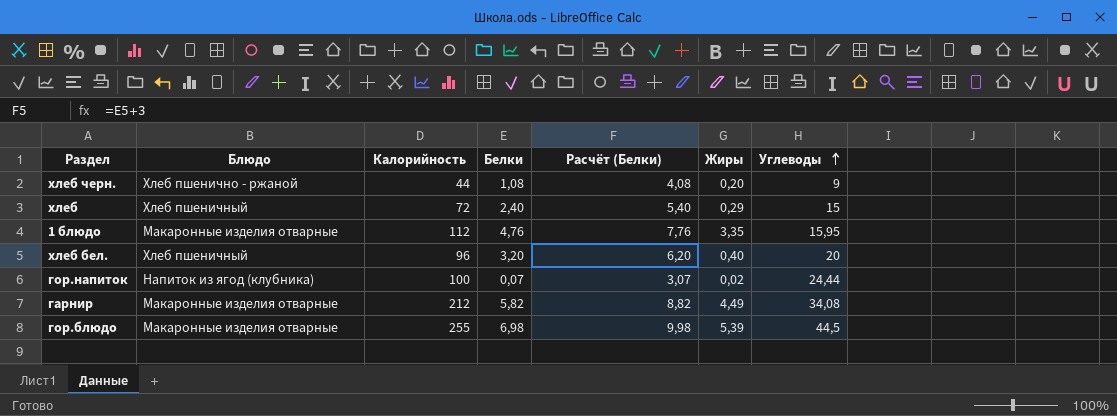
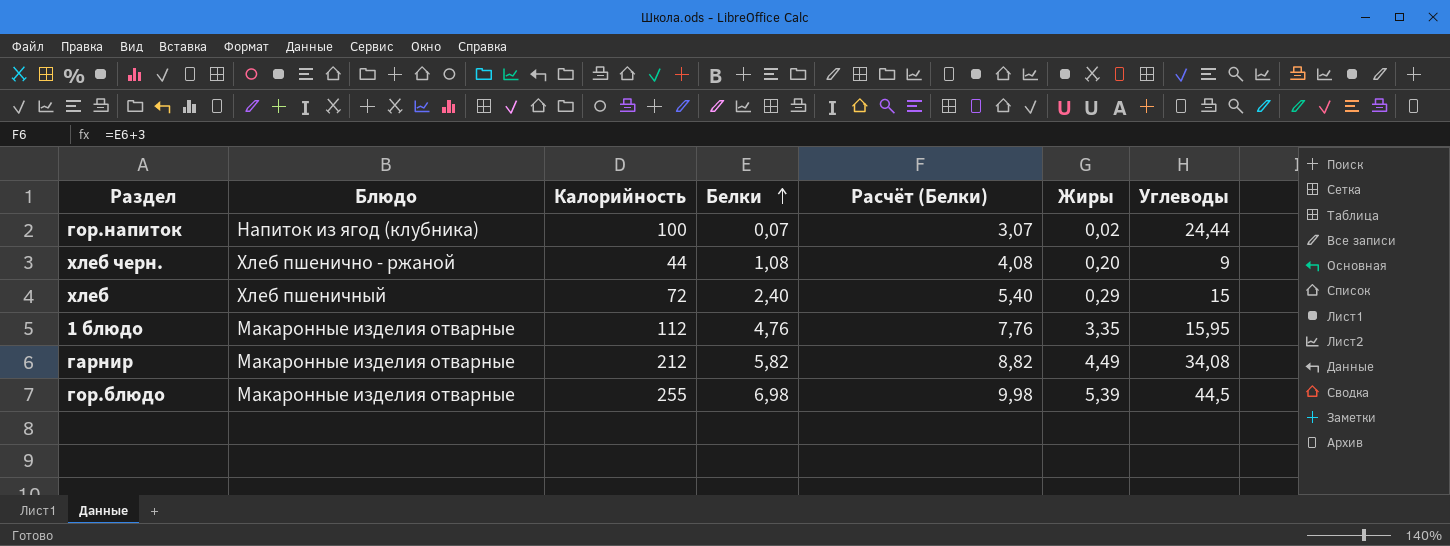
row order: Углеводы ascending -> Белки ascending
row хлеб бел.: Хлеб пшеничный | 96 | 3,20 | 6,20 | 0,40 | 20 -> none

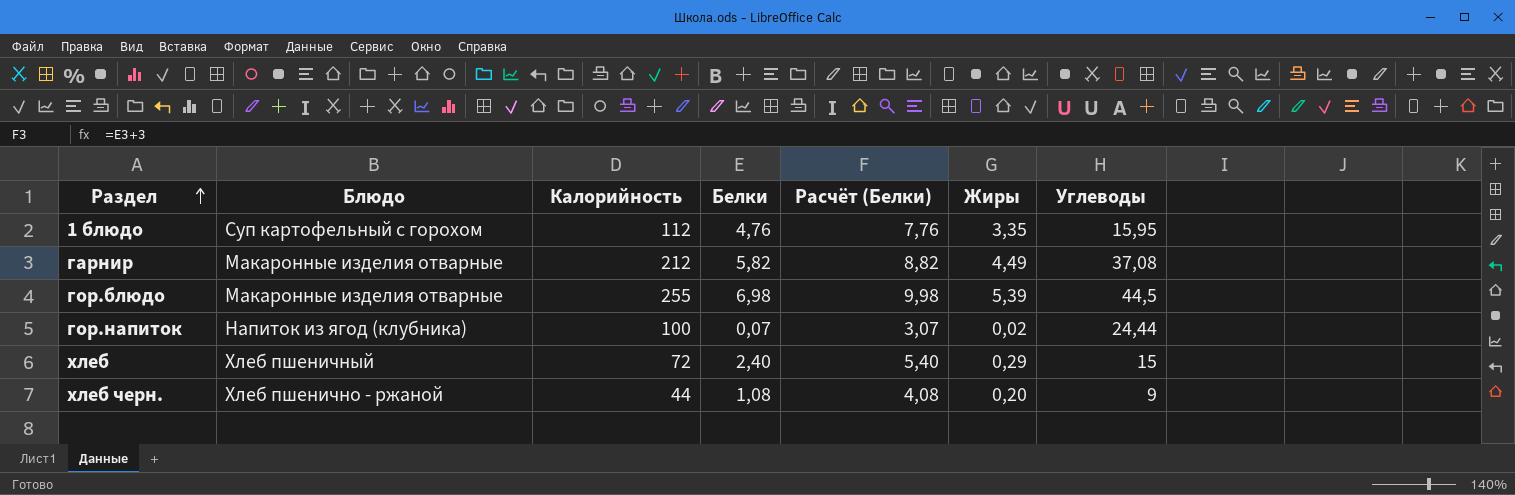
row order: Белки ascending -> Раздел ascending
1 блюдо | Блюдо: Макаронные изделия отварные -> Суп картофельный с горохом
гарнир | Углеводы: 34,08 -> 37,08

